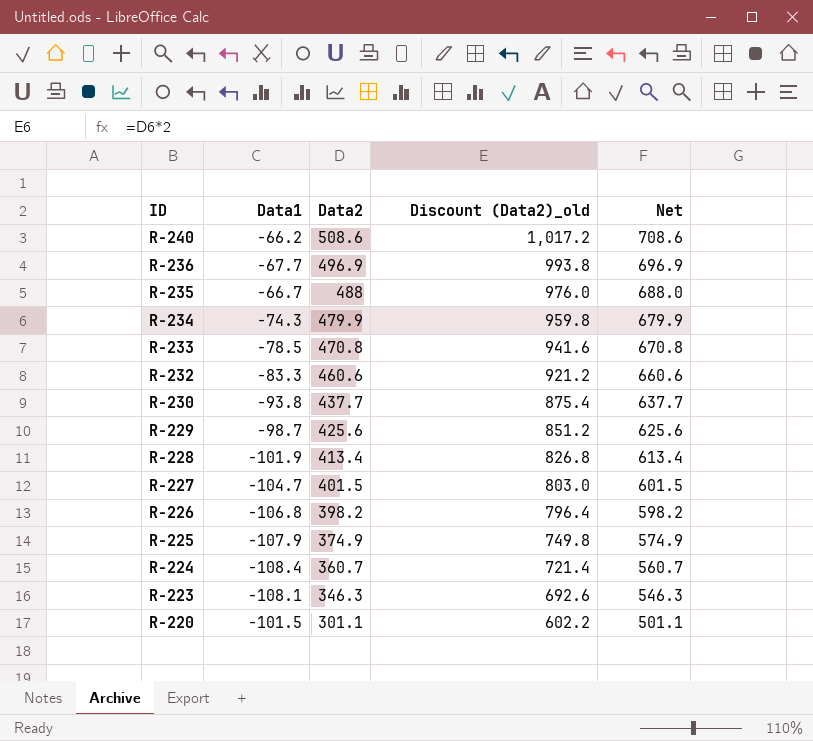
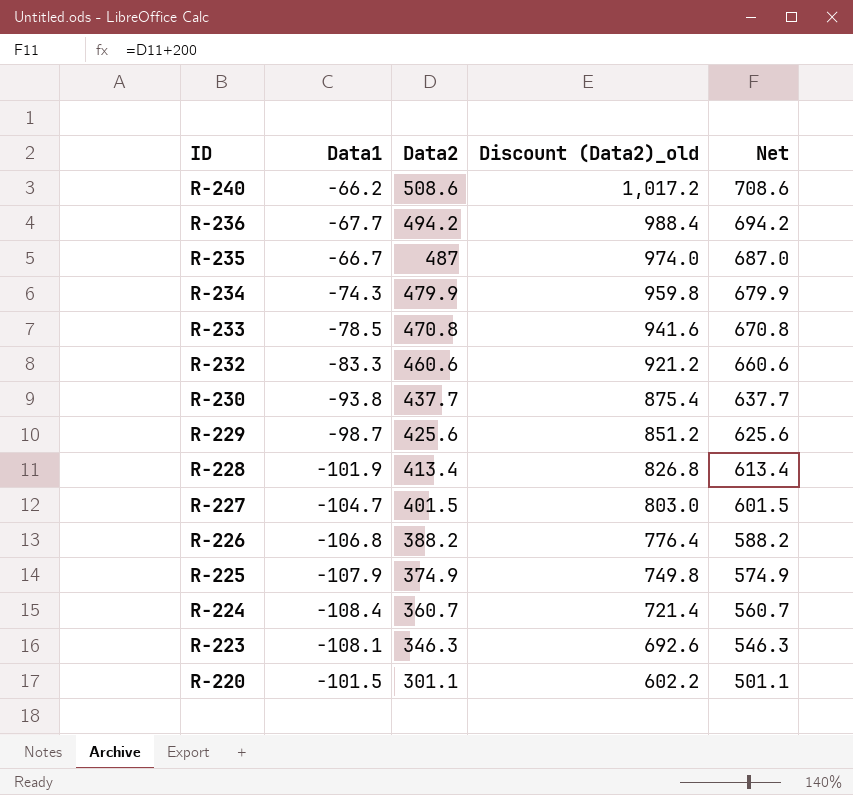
R-236 | Data2: 496.9 -> 494.2
R-236 | Discount (Data2)_old: 993.8 -> 988.4
R-236 | Net: 696.9 -> 694.2
R-235 | Data2: 488 -> 487
R-235 | Discount (Data2)_old: 976.0 -> 974.0
R-235 | Net: 688.0 -> 687.0
R-226 | Data2: 398.2 -> 388.2
R-226 | Discount (Data2)_old: 796.4 -> 776.4
R-226 | Net: 598.2 -> 588.2

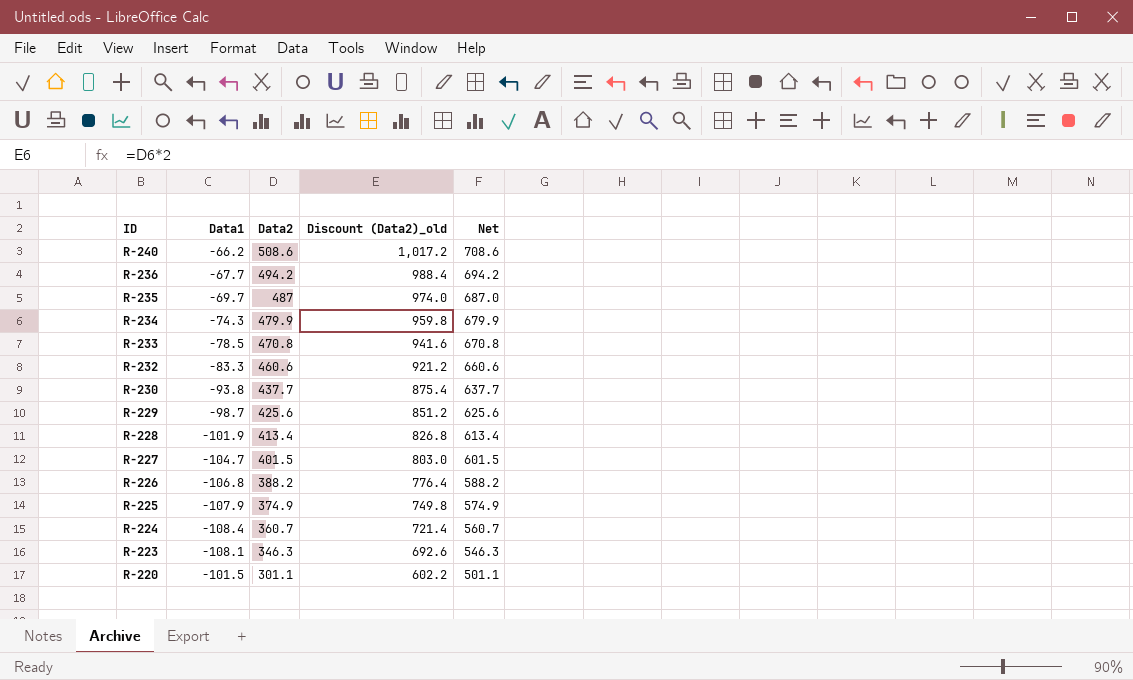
R-235 | Data1: -66.7 -> -69.7

